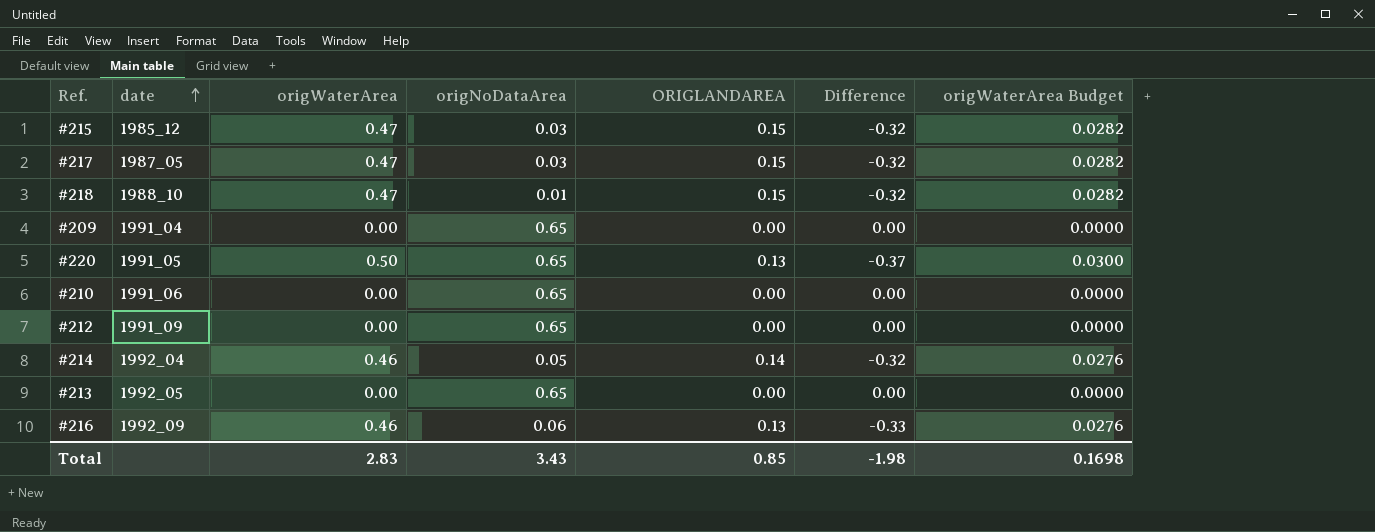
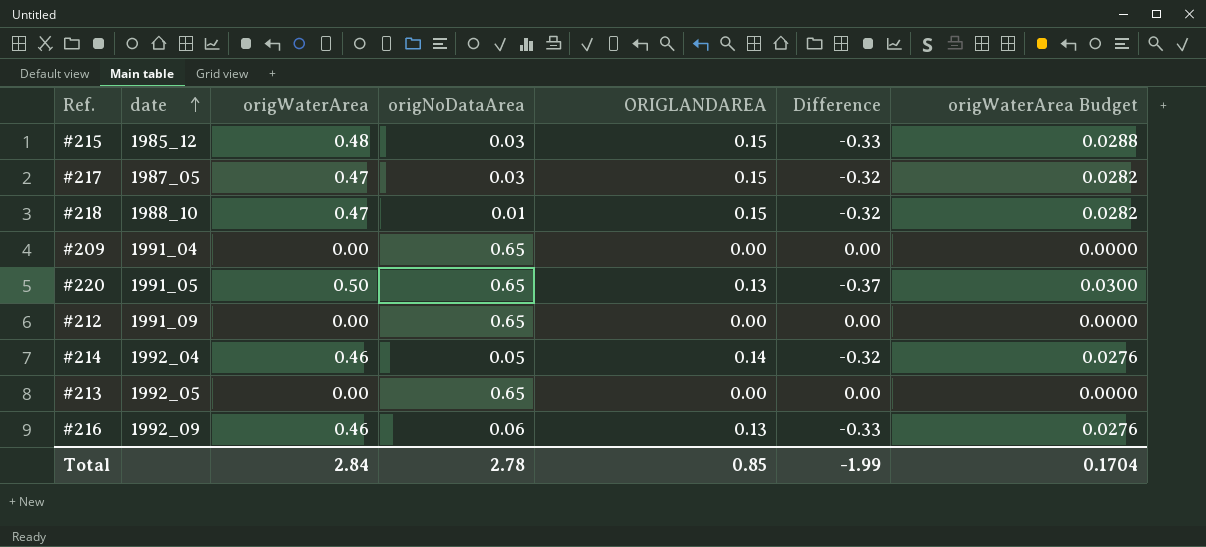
row #210: 1991_06 | 0.00 | 0.65 | 0.00 | 0.00 | 0.0000 -> none
#215 | origWaterArea: 0.47 -> 0.48
#215 | Difference: -0.32 -> -0.33
#215 | origWaterArea Budget: 0.0282 -> 0.0288
Total | origWaterArea: 2.83 -> 2.84
Total | origNoDataArea: 3.43 -> 2.78
Total | Difference: -1.98 -> -1.99
Total | origWaterArea Budget: 0.1698 -> 0.1704

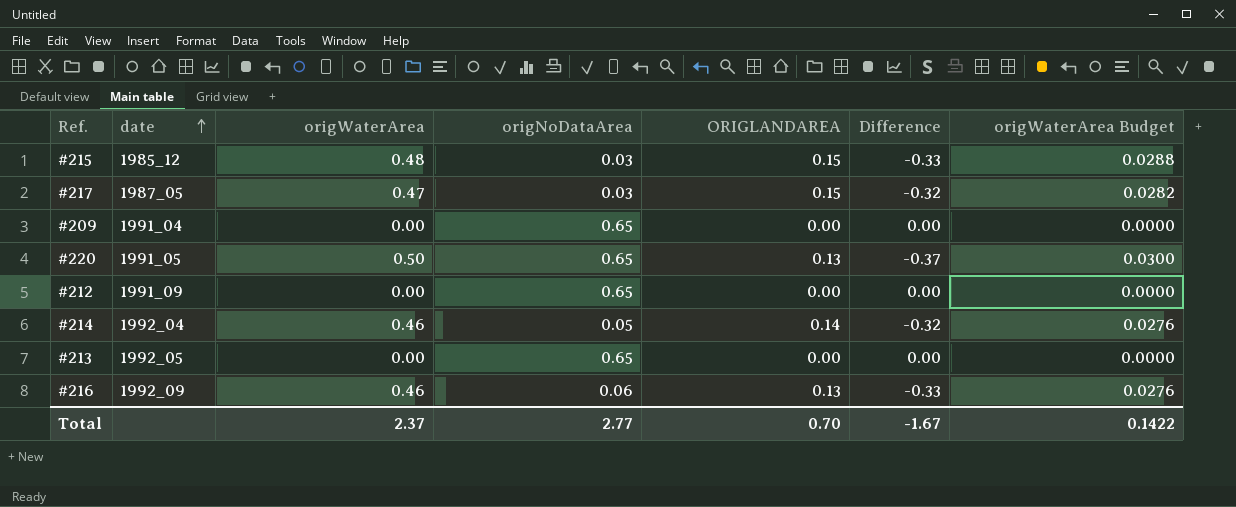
row #218: 1988_10 | 0.47 | 0.01 | 0.15 | -0.32 | 0.0282 -> none
Total | origWaterArea: 2.84 -> 2.37
Total | origNoDataArea: 2.78 -> 2.77
Total | ORIGLANDAREA: 0.85 -> 0.70
Total | Difference: -1.99 -> -1.67
Total | origWaterArea Budget: 0.1704 -> 0.1422

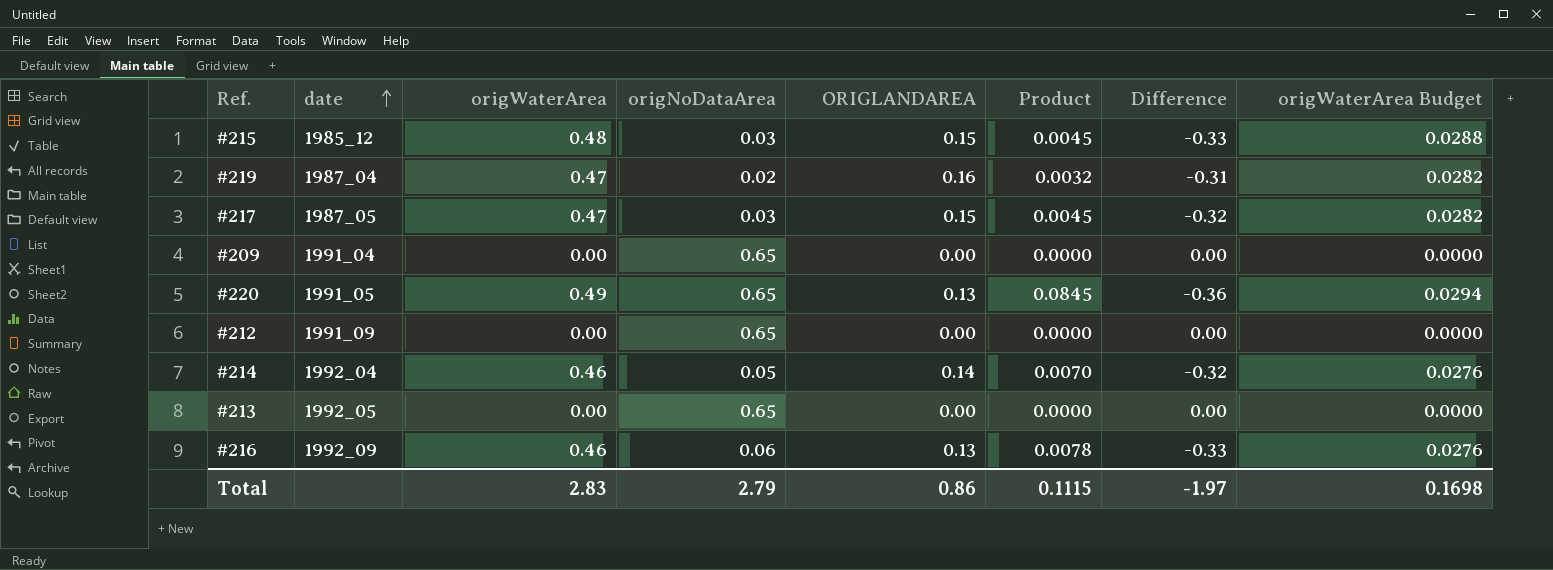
column Product | formula: none -> [origNoDataArea] * [ORIGLANDAREA]
row #219: none -> 1987_04 | 0.47 | 0.02 | 0.16 | 0.0032 | -0.31 | 0.0282
#220 | origWaterArea: 0.50 -> 0.49
#220 | Difference: -0.37 -> -0.36
#220 | origWaterArea Budget: 0.0300 -> 0.0294
Total | origWaterArea: 2.37 -> 2.83
Total | origNoDataArea: 2.77 -> 2.79
Total | ORIGLANDAREA: 0.70 -> 0.86
Total | Difference: -1.67 -> -1.97
Total | origWaterArea Budget: 0.1422 -> 0.1698

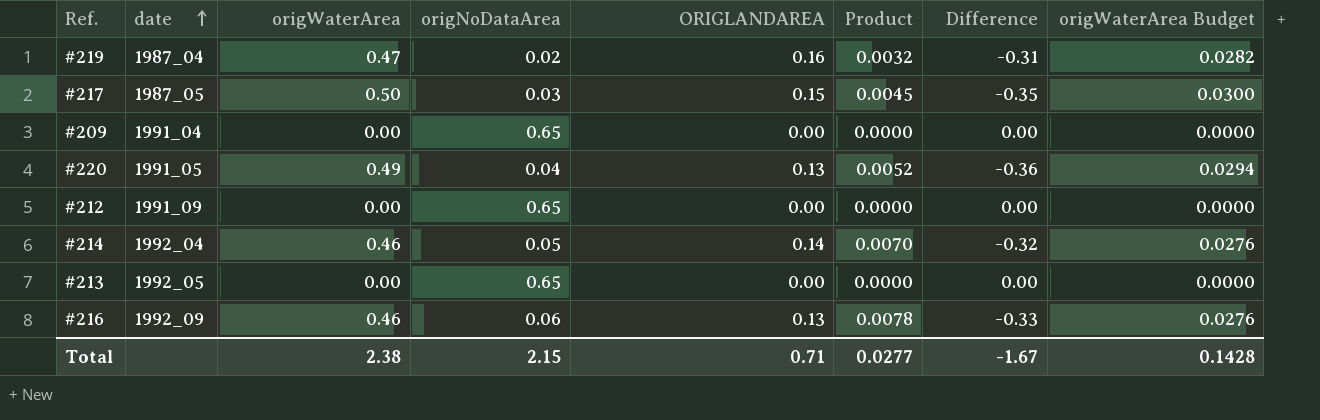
row #215: 1985_12 | 0.48 | 0.03 | 0.15 | 0.0045 | -0.33 | 0.0288 -> none
#217 | origWaterArea: 0.47 -> 0.50
#217 | Difference: -0.32 -> -0.35
#217 | origWaterArea Budget: 0.0282 -> 0.0300
#220 | origNoDataArea: 0.65 -> 0.04
#220 | Product: 0.0845 -> 0.0052
Total | origWaterArea: 2.83 -> 2.38
Total | origNoDataArea: 2.79 -> 2.15
Total | ORIGLANDAREA: 0.86 -> 0.71
Total | Product: 0.1115 -> 0.0277
Total | Difference: -1.97 -> -1.67
Total | origWaterArea Budget: 0.1698 -> 0.1428

